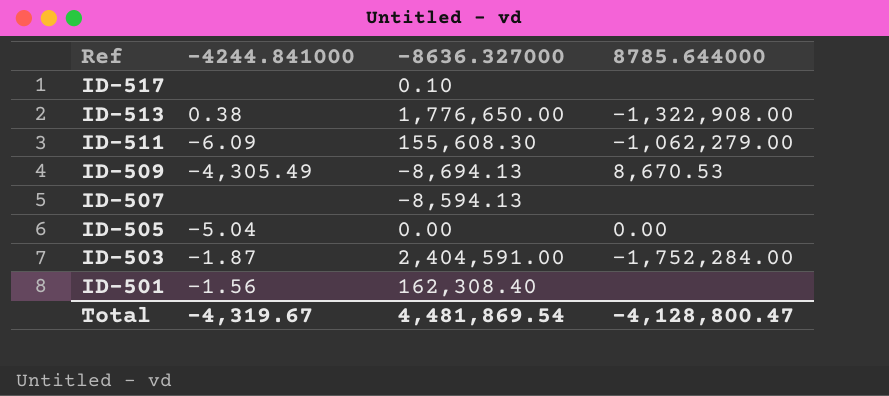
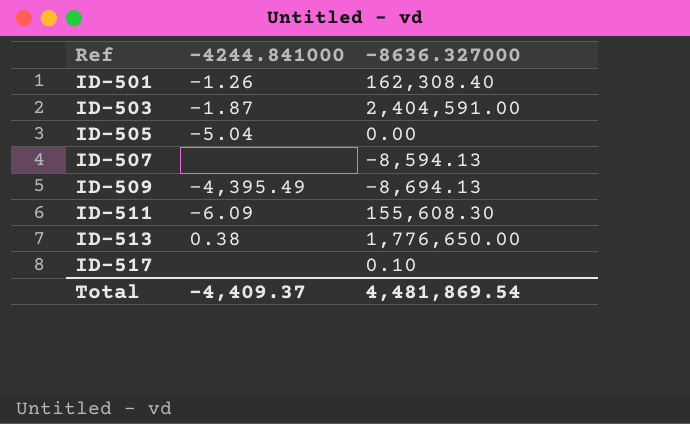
row order: Ref descending -> Ref ascending
column 8785.644000 | position: 4 -> none
ID-501 | -4244.841000: -1.56 -> -1.26
ID-509 | -4244.841000: -4,305.49 -> -4,395.49
Total | -4244.841000: -4,319.67 -> -4,409.37

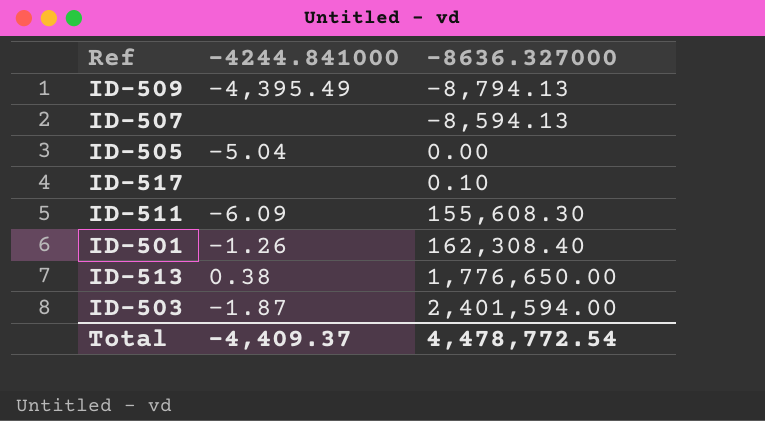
row order: Ref ascending -> -8636.327000 ascending
ID-509 | -8636.327000: -8,694.13 -> -8,794.13
ID-503 | -8636.327000: 2,404,591.00 -> 2,401,594.00
Total | -8636.327000: 4,481,869.54 -> 4,478,772.54

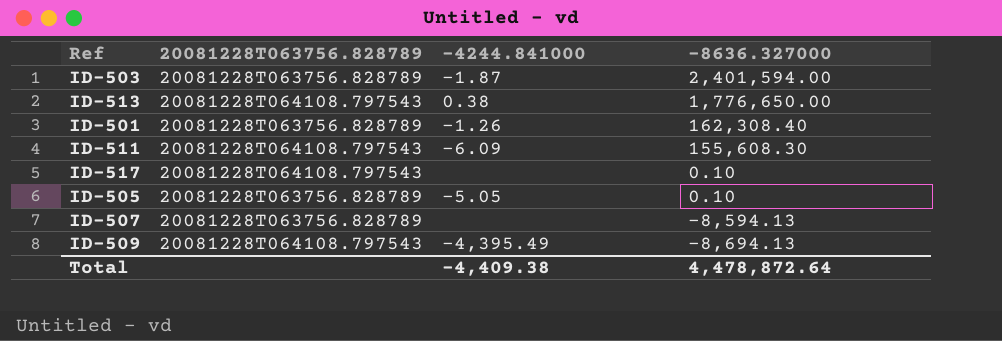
row order: -8636.327000 ascending -> -8636.327000 descending
column 20081228T063756.828789 | position: none -> 2
ID-505 | -4244.841000: -5.04 -> -5.05
ID-505 | -8636.327000: 0.00 -> 0.10
ID-509 | -8636.327000: -8,794.13 -> -8,694.13
Total | -4244.841000: -4,409.37 -> -4,409.38
Total | -8636.327000: 4,478,772.54 -> 4,478,872.64

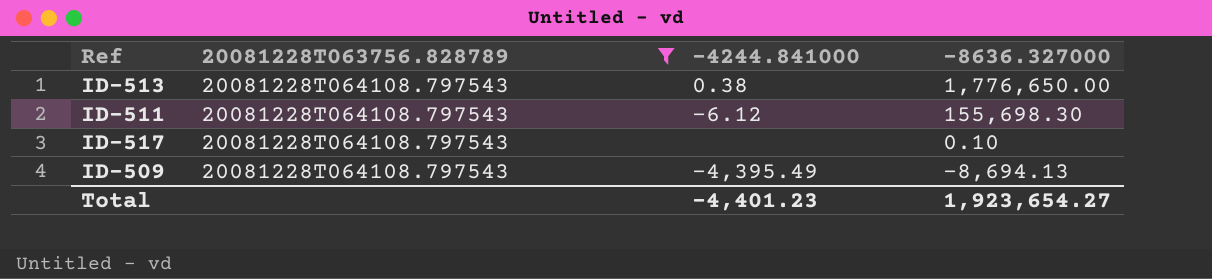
filter: none -> 20081228T063756.828789 = 20081228T064108.797543
ID-511 | -4244.841000: -6.09 -> -6.12
ID-511 | -8636.327000: 155,608.30 -> 155,698.30
Total | -4244.841000: -4,409.38 -> -4,401.23
Total | -8636.327000: 4,478,872.64 -> 1,923,654.27

